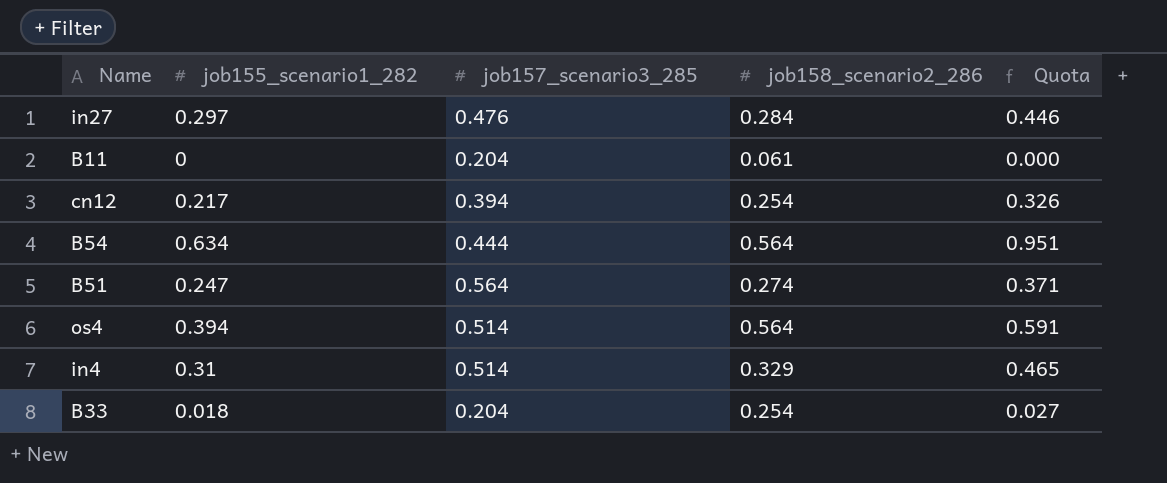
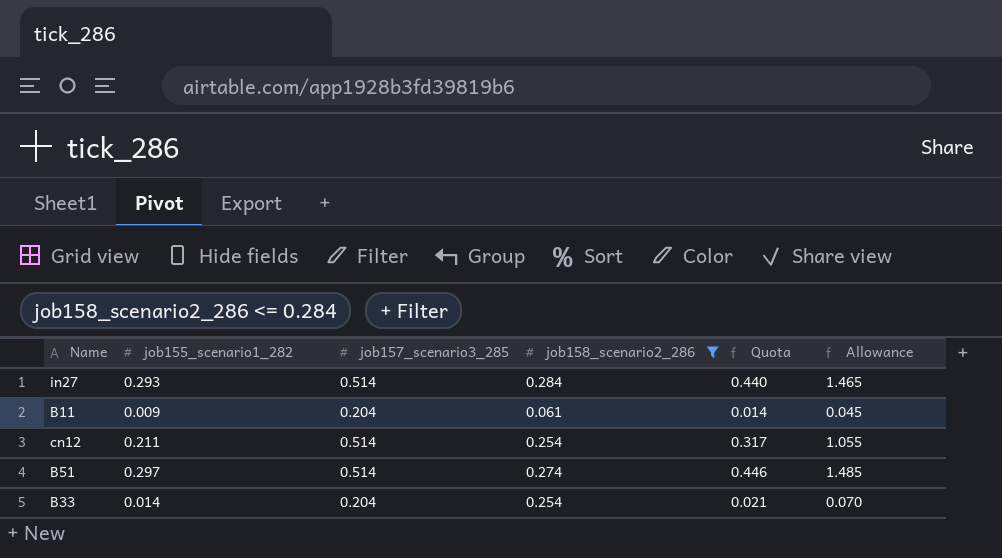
filter: none -> job158_scenario2_286 <= 0.284
column Allowance | formula: none -> [job155_scenario1_282] * 5
in27 | job155_scenario1_282: 0.297 -> 0.293
in27 | job157_scenario3_285: 0.476 -> 0.514
in27 | Quota: 0.446 -> 0.440
B11 | job155_scenario1_282: 0 -> 0.009
B11 | Quota: 0.000 -> 0.014
cn12 | job155_scenario1_282: 0.217 -> 0.211
cn12 | job157_scenario3_285: 0.394 -> 0.514
cn12 | Quota: 0.326 -> 0.317
B51 | job155_scenario1_282: 0.247 -> 0.297
B51 | job157_scenario3_285: 0.564 -> 0.514
B51 | Quota: 0.371 -> 0.446
B33 | job155_scenario1_282: 0.018 -> 0.014
B33 | Quota: 0.027 -> 0.021

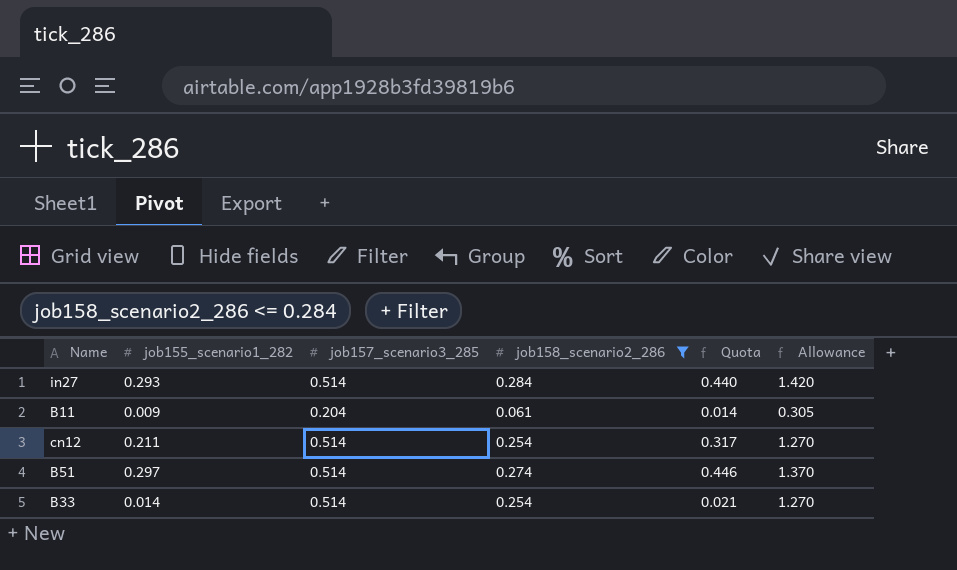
column Allowance | formula: [job155_scenario1_282] * 5 -> [job158_scenario2_286] * 5
B33 | job157_scenario3_285: 0.204 -> 0.514

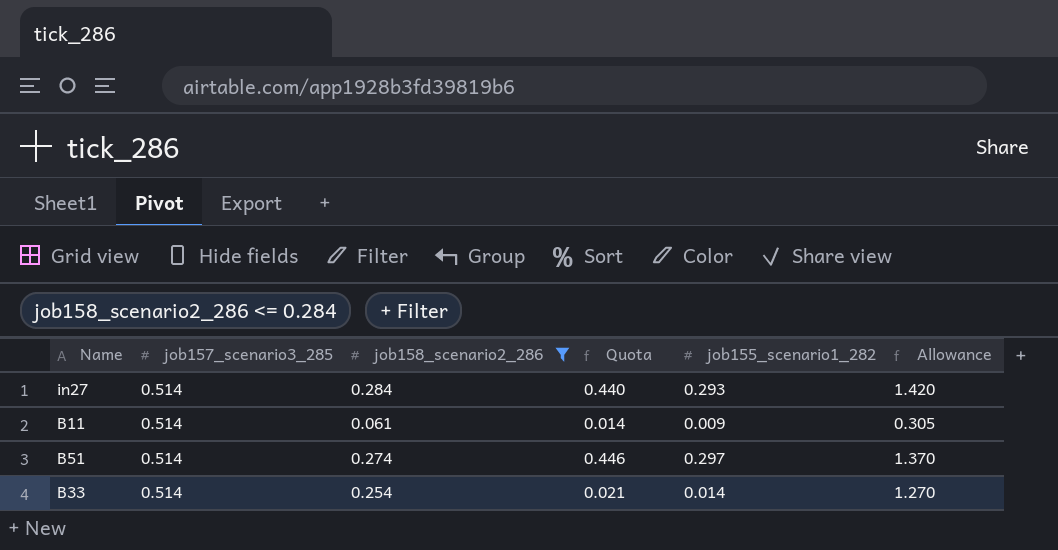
column job155_scenario1_282 | position: 2 -> 5
row cn12: 0.211 | 0.514 | 0.254 | 0.317 | 1.270 -> none
B11 | job157_scenario3_285: 0.204 -> 0.514

